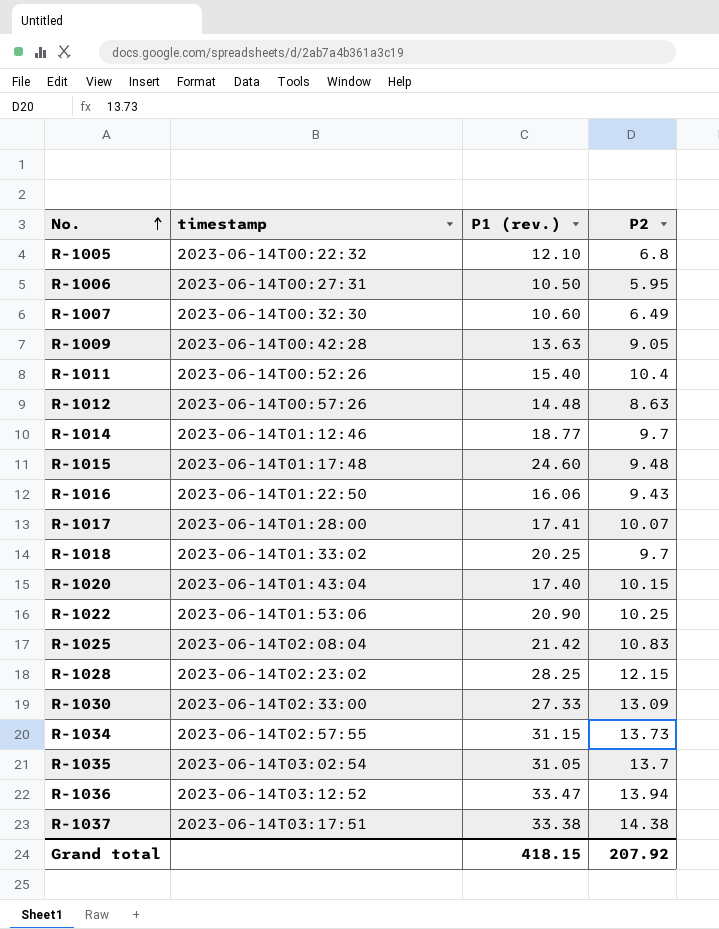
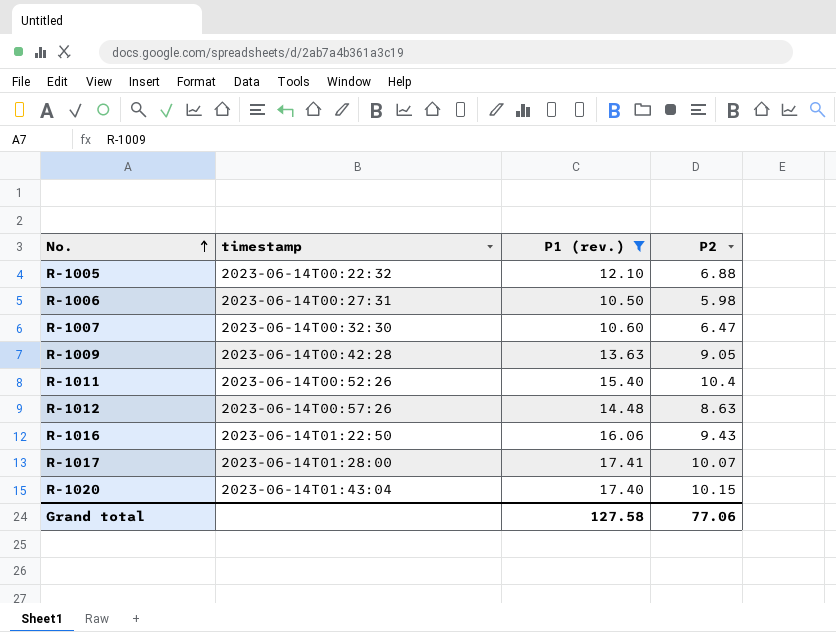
filter: none -> P1 (rev.) <= 17.41
R-1005 | P2: 6.8 -> 6.88
R-1006 | P2: 5.95 -> 5.98
R-1007 | P2: 6.49 -> 6.47
Grand total | P1 (rev.): 418.15 -> 127.58
Grand total | P2: 207.92 -> 77.06

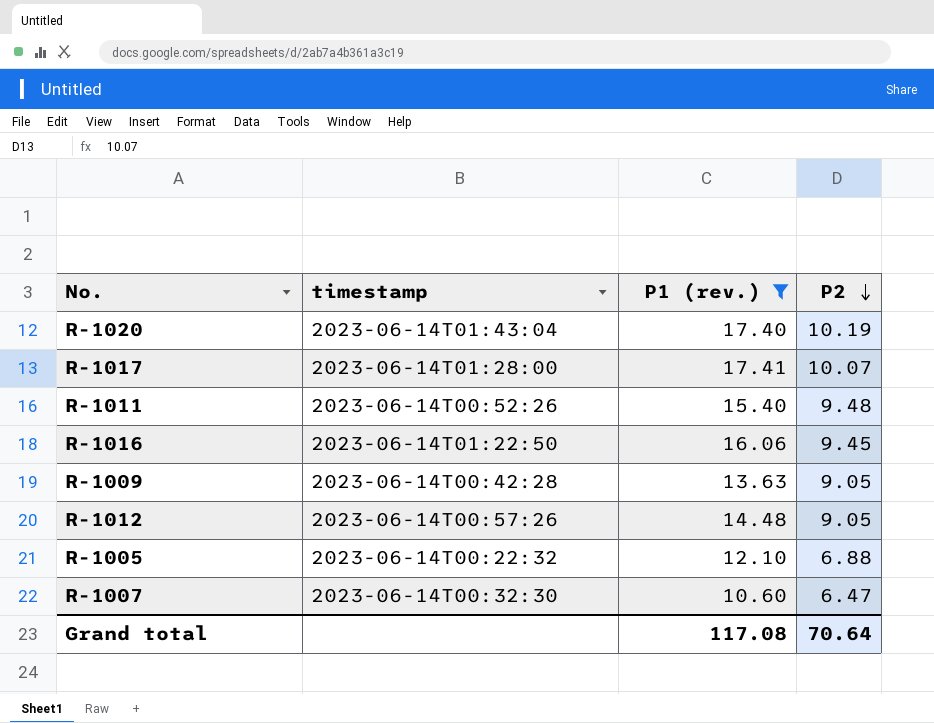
row order: No. ascending -> P2 descending
row R-1006: 2023-06-14T00:27:31 | 10.50 | 5.98 -> none
R-1020 | P2: 10.15 -> 10.19
R-1011 | P2: 10.4 -> 9.48
R-1016 | P2: 9.43 -> 9.45
R-1012 | P2: 8.63 -> 9.05
Grand total | P1 (rev.): 127.58 -> 117.08
Grand total | P2: 77.06 -> 70.64

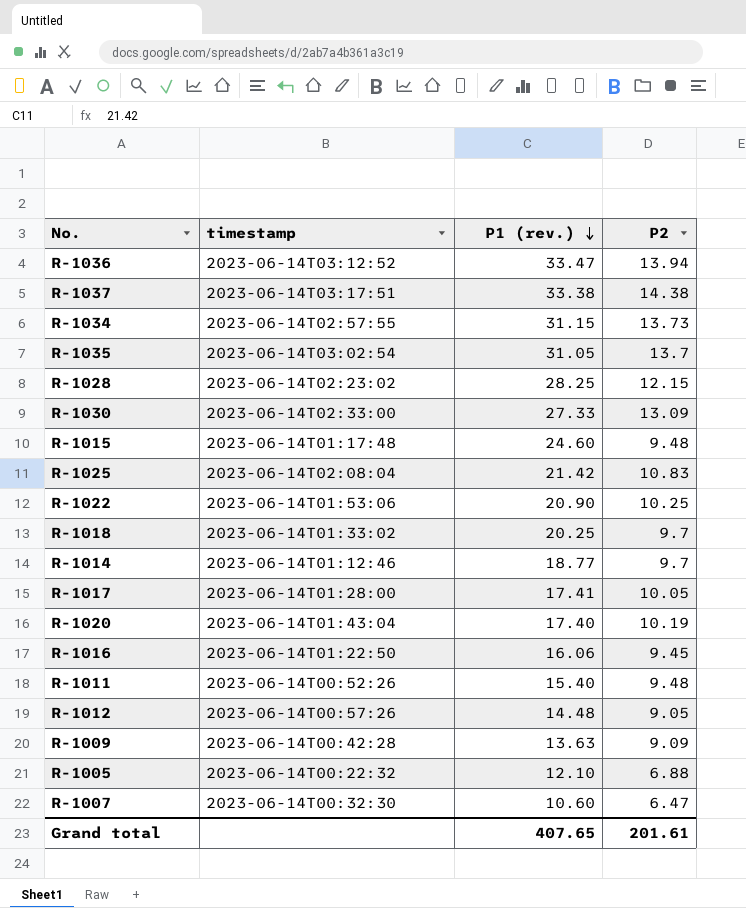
filter: P1 (rev.) <= 17.41 -> none
row order: P2 descending -> P1 (rev.) descending
R-1017 | P2: 10.07 -> 10.05
R-1009 | P2: 9.05 -> 9.09
Grand total | P1 (rev.): 117.08 -> 407.65
Grand total | P2: 70.64 -> 201.61

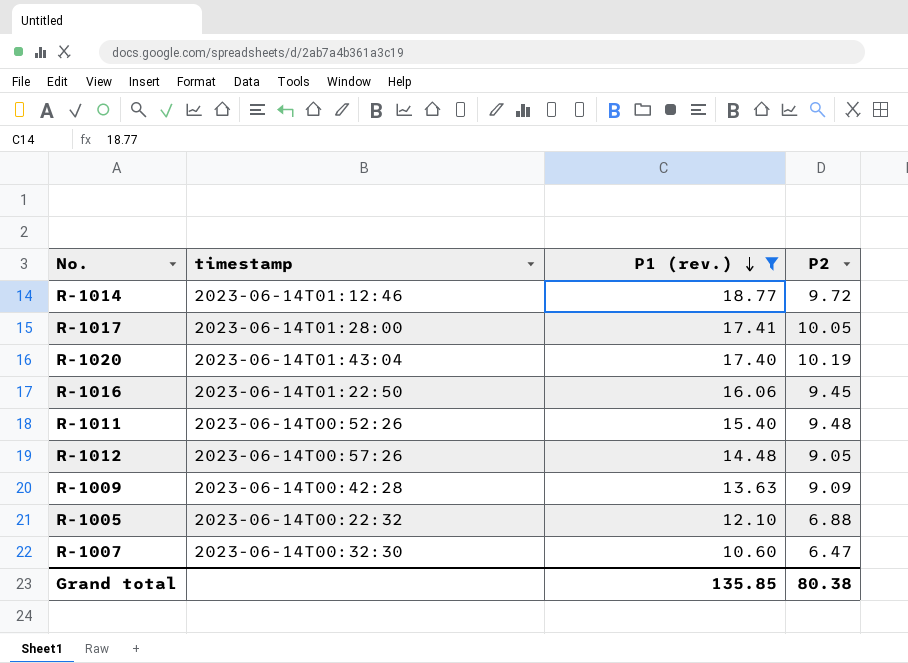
filter: none -> P1 (rev.) <= 18.77
R-1014 | P2: 9.7 -> 9.72
Grand total | P1 (rev.): 407.65 -> 135.85
Grand total | P2: 201.61 -> 80.38

